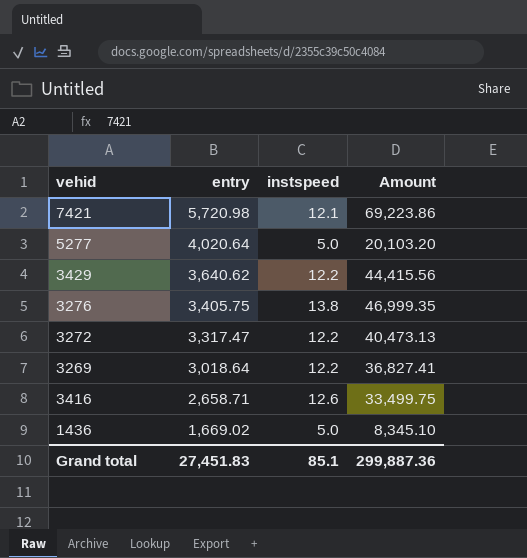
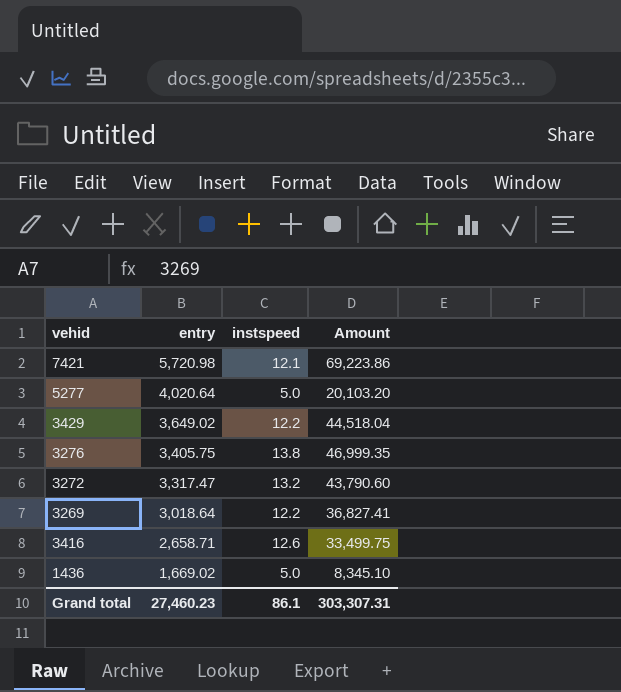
3429 | entry: 3,640.62 -> 3,649.02
3429 | Amount: 44,415.56 -> 44,518.04
3272 | instspeed: 12.2 -> 13.2
3272 | Amount: 40,473.13 -> 43,790.60
Grand total | entry: 27,451.83 -> 27,460.23
Grand total | instspeed: 85.1 -> 86.1
Grand total | Amount: 299,887.36 -> 303,307.31

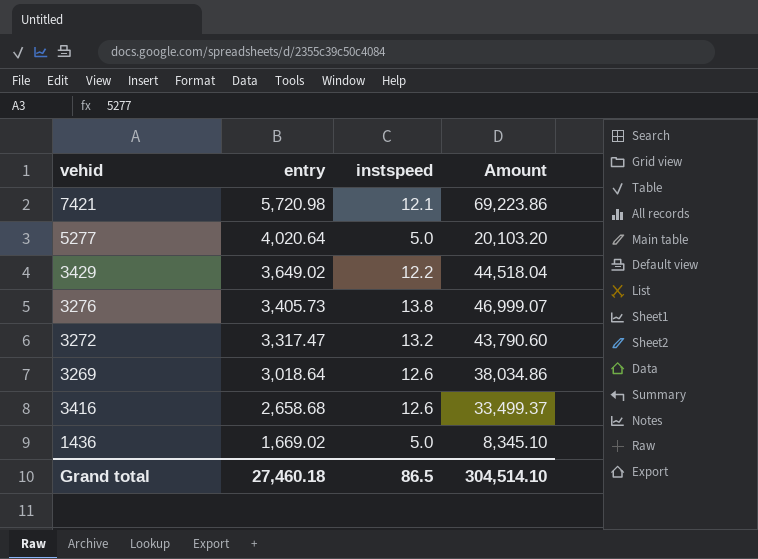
3276 | entry: 3,405.75 -> 3,405.73
3276 | Amount: 46,999.35 -> 46,999.07
3269 | instspeed: 12.2 -> 12.6
3269 | Amount: 36,827.41 -> 38,034.86
3416 | entry: 2,658.71 -> 2,658.68
3416 | Amount: 33,499.75 -> 33,499.37
Grand total | entry: 27,460.23 -> 27,460.18
Grand total | instspeed: 86.1 -> 86.5
Grand total | Amount: 303,307.31 -> 304,514.10

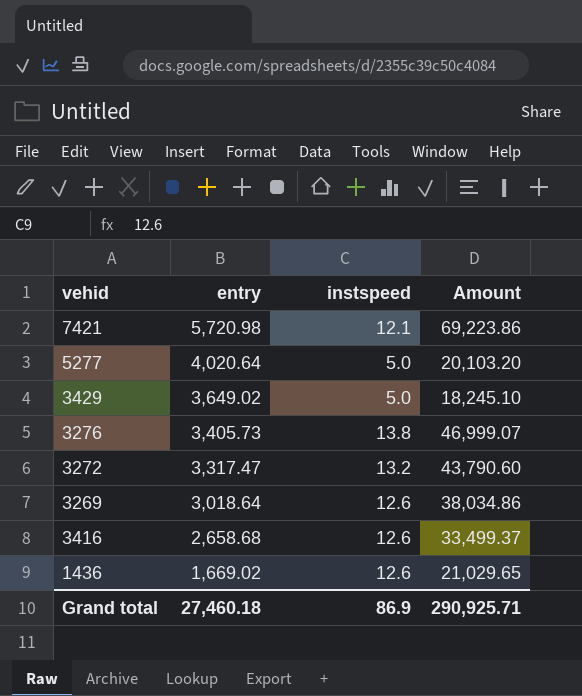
3429 | instspeed: 12.2 -> 5.0
3429 | Amount: 44,518.04 -> 18,245.10
1436 | instspeed: 5.0 -> 12.6
1436 | Amount: 8,345.10 -> 21,029.65
Grand total | instspeed: 86.5 -> 86.9
Grand total | Amount: 304,514.10 -> 290,925.71

